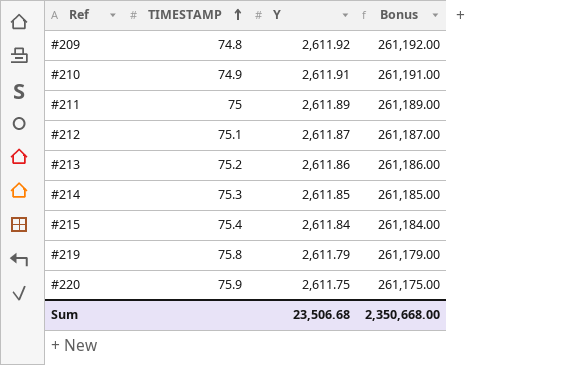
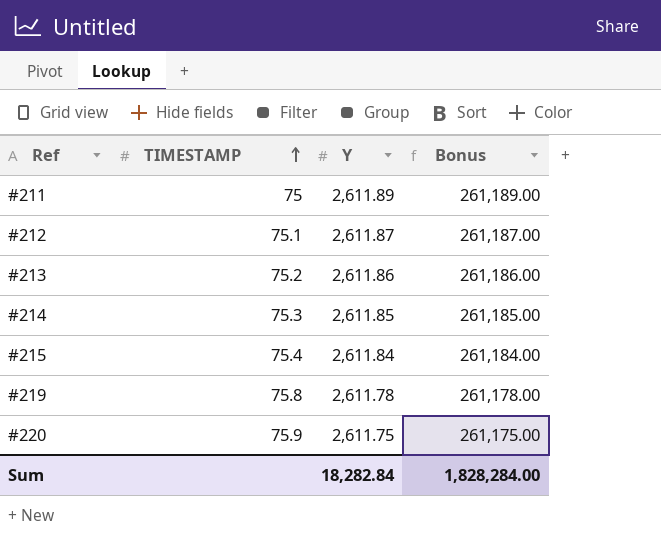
row #209: 74.8 | 2,611.92 | 261,192.00 -> none
row #210: 74.9 | 2,611.91 | 261,191.00 -> none
#219 | Y: 2,611.79 -> 2,611.78
#219 | Bonus: 261,179.00 -> 261,178.00
Sum | Y: 23,506.68 -> 18,282.84
Sum | Bonus: 2,350,668.00 -> 1,828,284.00

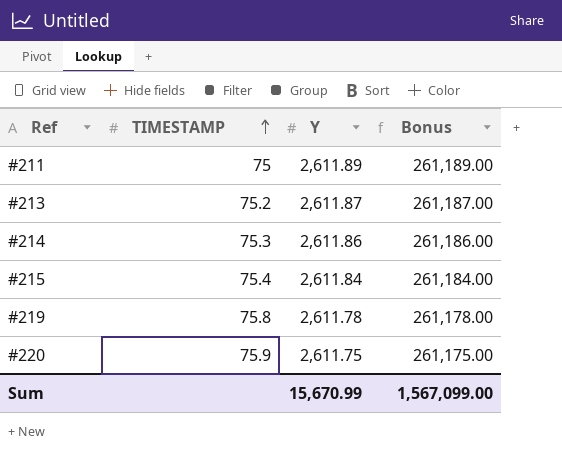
row #212: 75.1 | 2,611.87 | 261,187.00 -> none
#213 | Y: 2,611.86 -> 2,611.87
#213 | Bonus: 261,186.00 -> 261,187.00
#214 | Y: 2,611.85 -> 2,611.86
#214 | Bonus: 261,185.00 -> 261,186.00
Sum | Y: 18,282.84 -> 15,670.99
Sum | Bonus: 1,828,284.00 -> 1,567,099.00

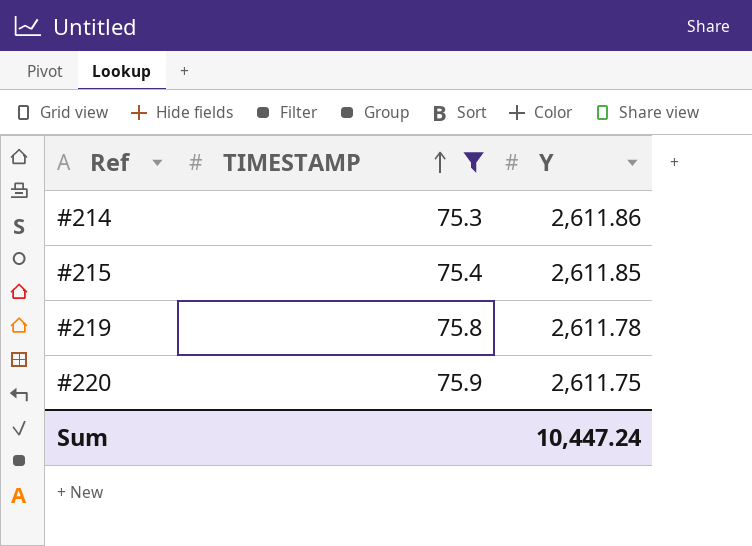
filter: none -> TIMESTAMP >= 75.3
column Bonus | formula: [Y] * 100 -> none
#215 | Y: 2,611.84 -> 2,611.85
Sum | Y: 15,670.99 -> 10,447.24

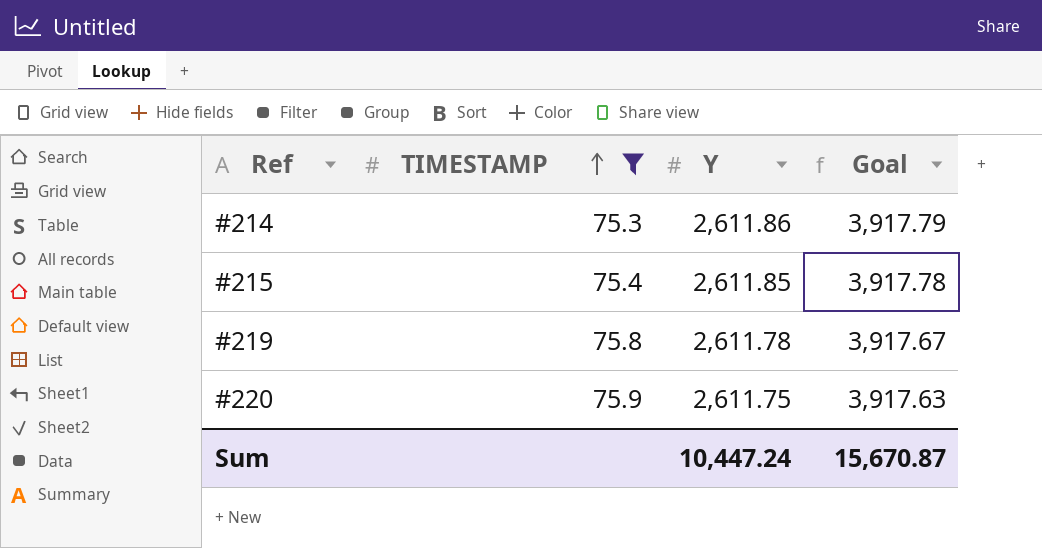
column Goal | formula: none -> [Y] * 1.5

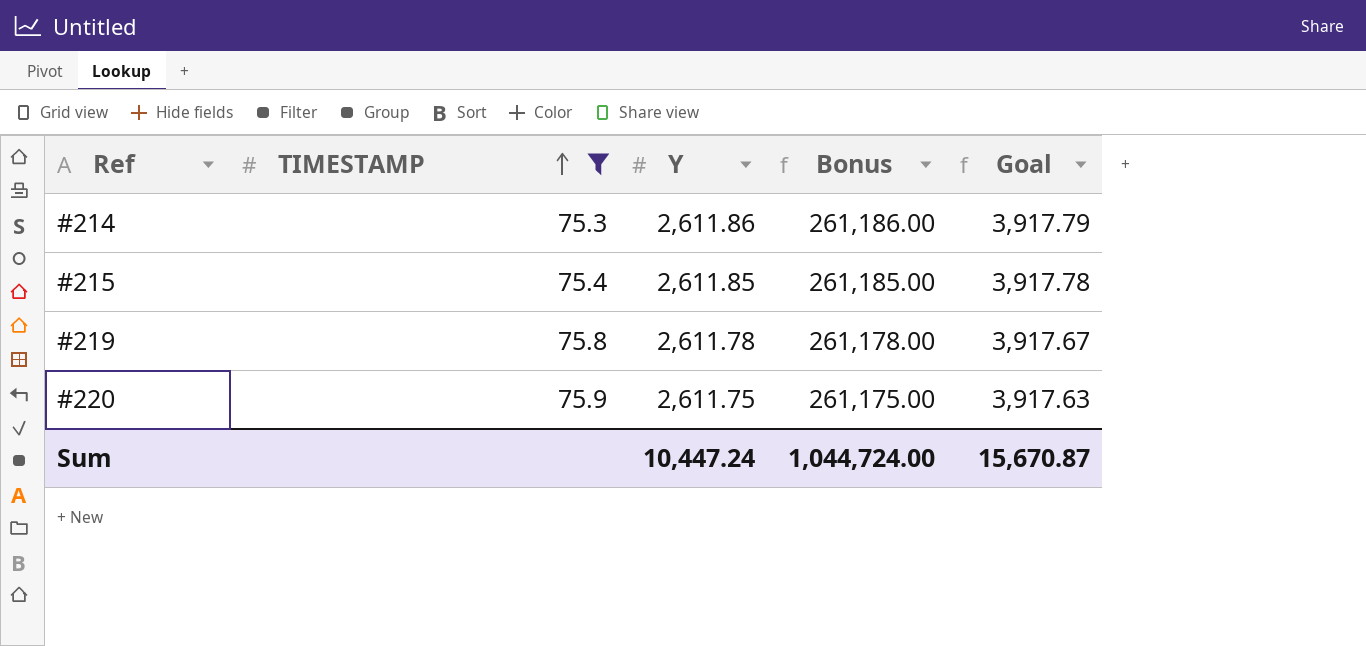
column Bonus | formula: none -> [Y] * 100

